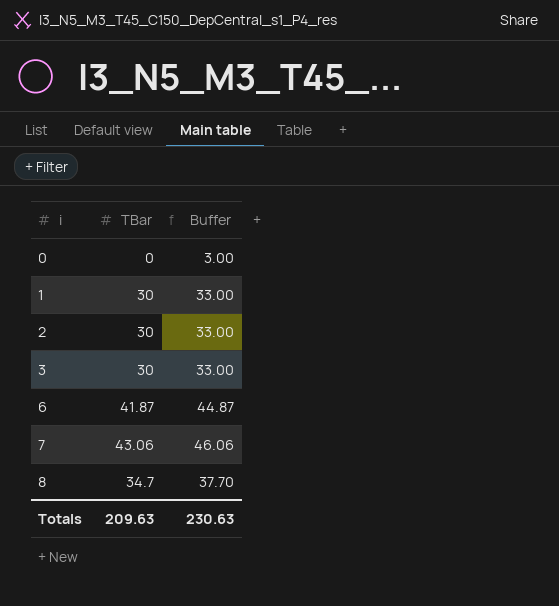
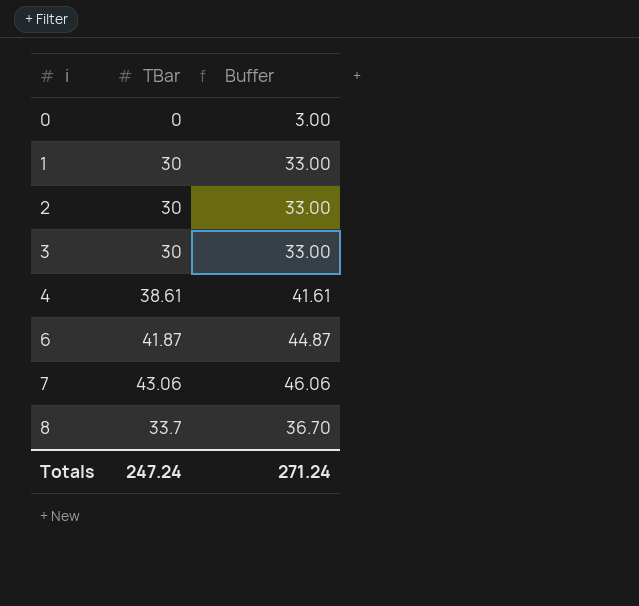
row 4: none -> 38.61 | 41.61
8 | TBar: 34.7 -> 33.7
8 | Buffer: 37.70 -> 36.70
Totals | TBar: 209.63 -> 247.24
Totals | Buffer: 230.63 -> 271.24

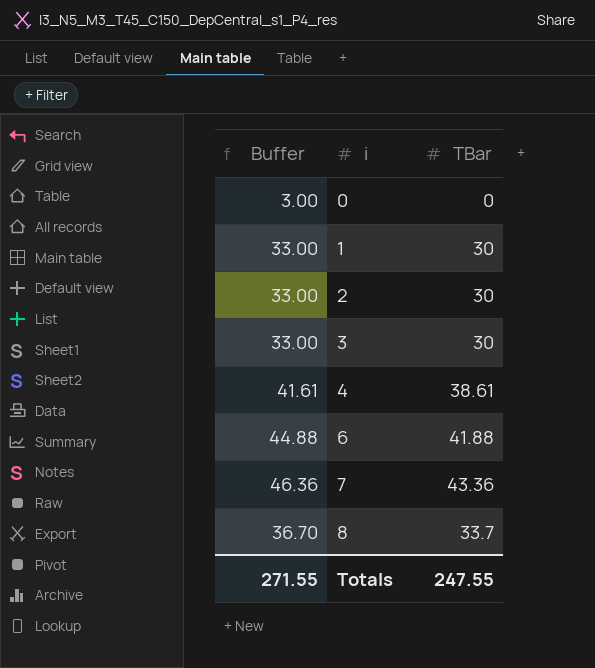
column Buffer | position: 3 -> 1
6 | Buffer: 44.87 -> 44.88
6 | TBar: 41.87 -> 41.88
7 | Buffer: 46.06 -> 46.36
7 | TBar: 43.06 -> 43.36
Totals | Buffer: 271.24 -> 271.55
Totals | TBar: 247.24 -> 247.55

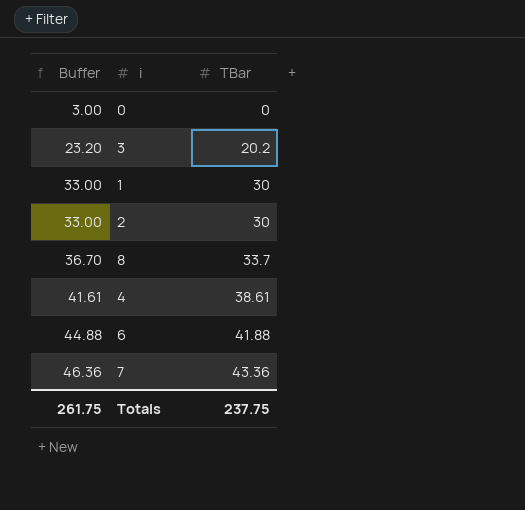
row order: i ascending -> Buffer ascending
3 | Buffer: 33.00 -> 23.20
3 | TBar: 30 -> 20.2
Totals | Buffer: 271.55 -> 261.75
Totals | TBar: 247.55 -> 237.75

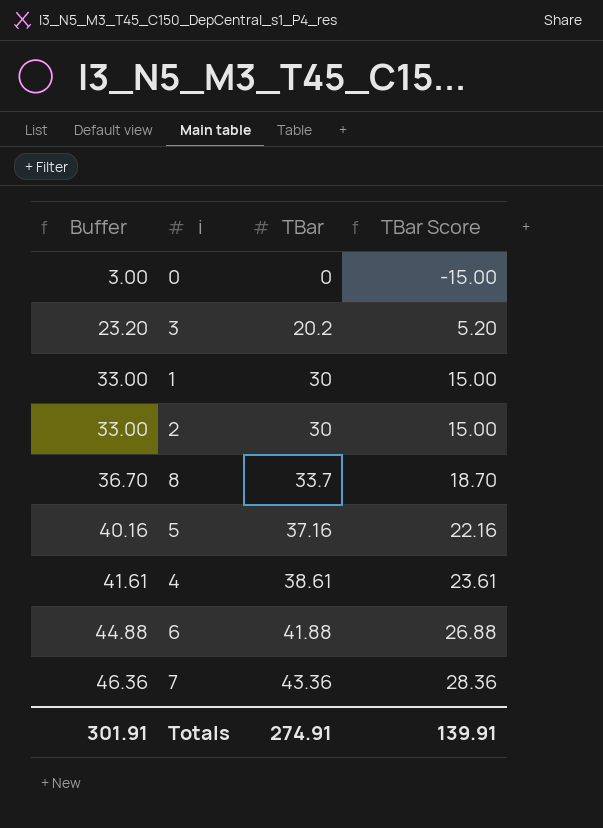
column TBar Score | formula: none -> [TBar] - 15
row 5: none -> 40.16 | 37.16 | 22.16
Totals | Buffer: 261.75 -> 301.91
Totals | TBar: 237.75 -> 274.91

